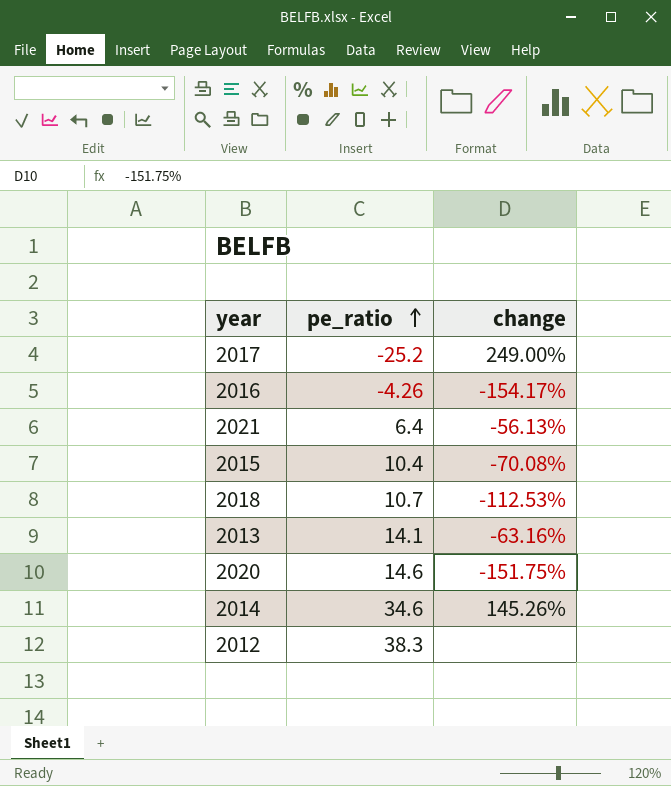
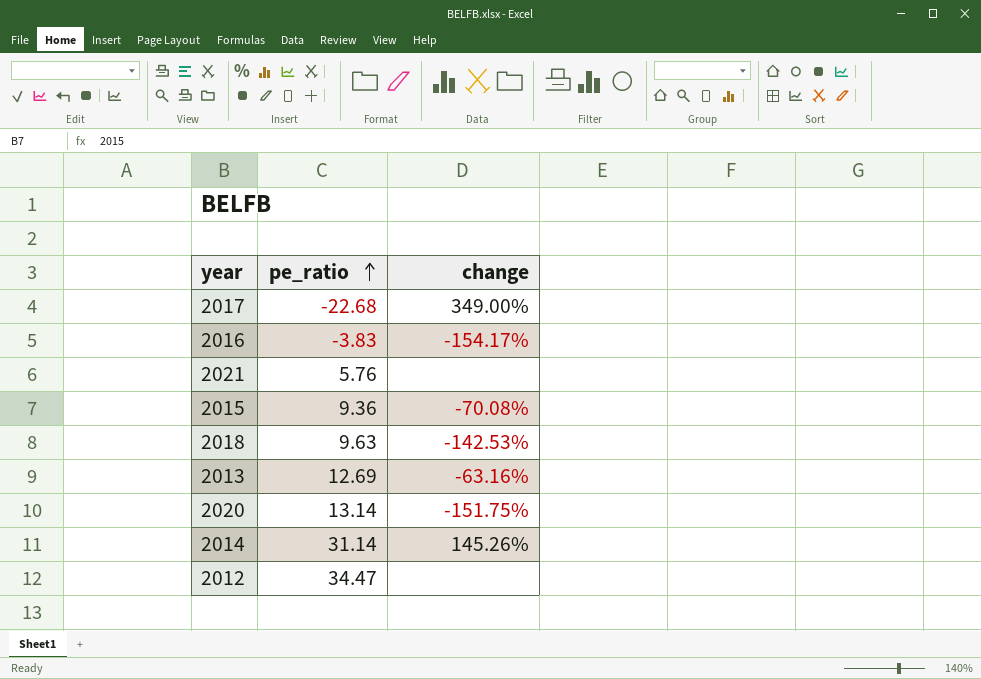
2017 | pe_ratio: -25.2 -> -22.68
2017 | change: 249.00% -> 349.00%
2016 | pe_ratio: -4.26 -> -3.83
2021 | pe_ratio: 6.4 -> 5.76
2021 | change: -56.13% -> none
2015 | pe_ratio: 10.4 -> 9.36
2018 | pe_ratio: 10.7 -> 9.63
2018 | change: -112.53% -> -142.53%
2013 | pe_ratio: 14.1 -> 12.69
2020 | pe_ratio: 14.6 -> 13.14
2014 | pe_ratio: 34.6 -> 31.14
2012 | pe_ratio: 38.3 -> 34.47

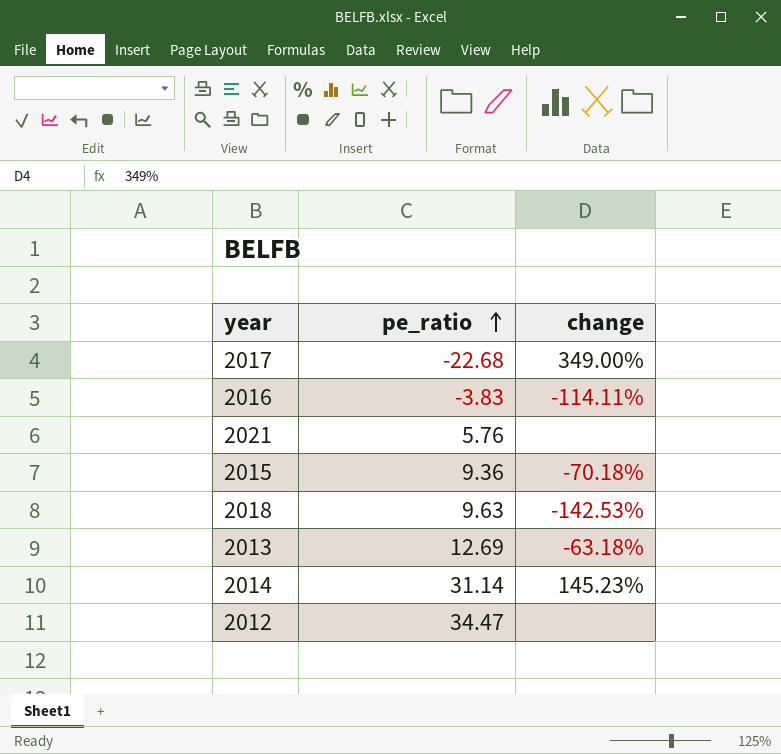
row 2020: 13.14 | -151.75% -> none
2016 | change: -154.17% -> -114.11%
2015 | change: -70.08% -> -70.18%
2013 | change: -63.16% -> -63.18%
2014 | change: 145.26% -> 145.23%

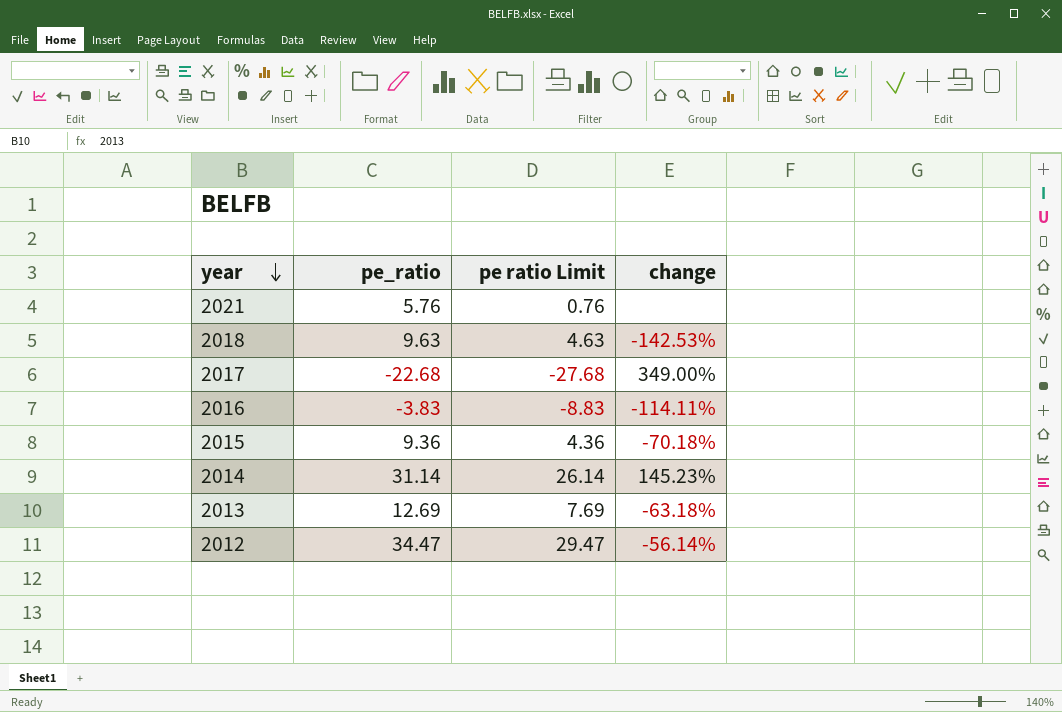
row order: pe_ratio ascending -> year descending
column pe ratio Limit | formula: none -> [pe_ratio] - 5
2012 | change: none -> -56.14%

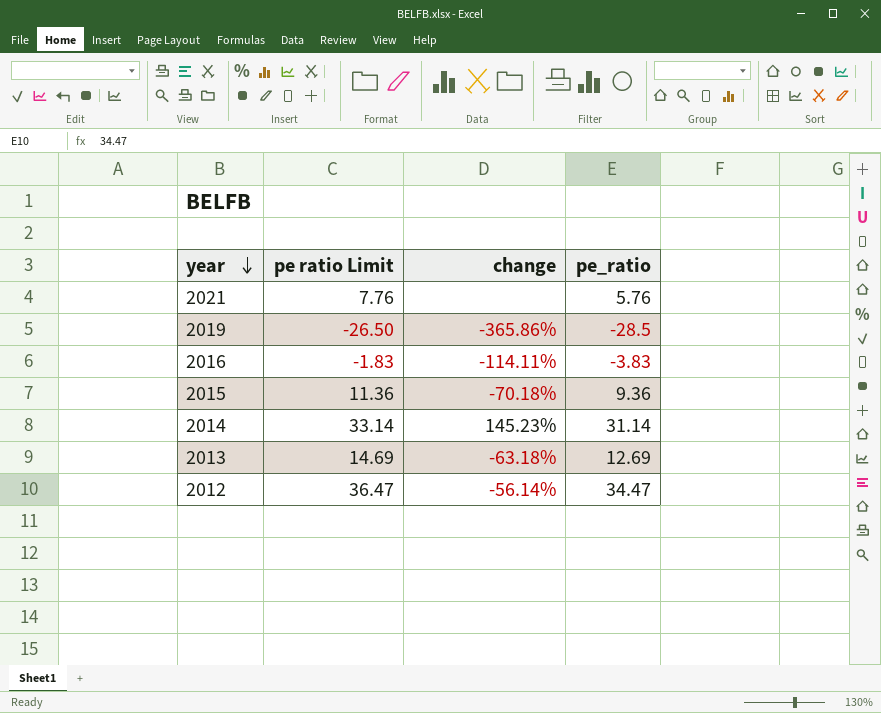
column pe ratio Limit | formula: [pe_ratio] - 5 -> [pe_ratio] + 2
column pe_ratio | position: 2 -> 4
row 2018: 9.63 | 4.63 | -142.53% -> none
row 2017: -22.68 | -27.68 | 349.00% -> none
row 2019: none -> -26.50 | -365.86% | -28.5

